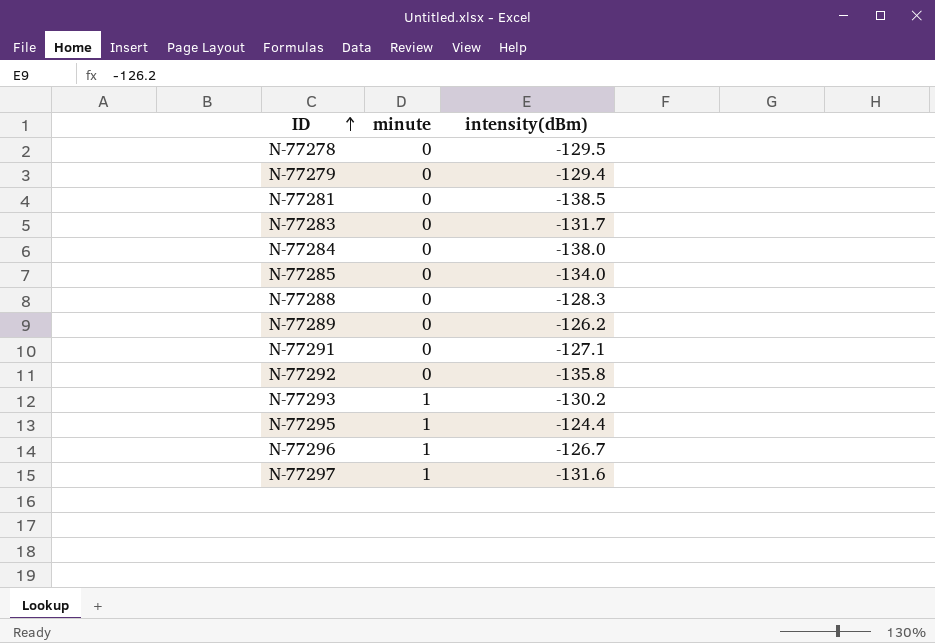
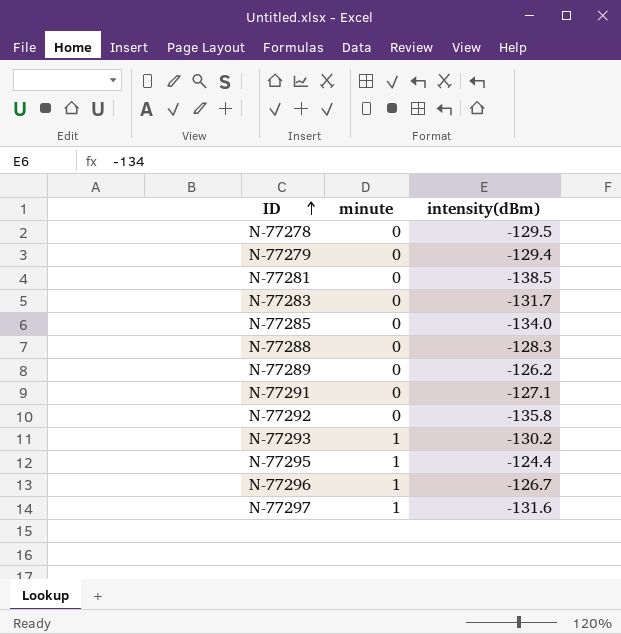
row N-77284: 0 | -138.0 -> none

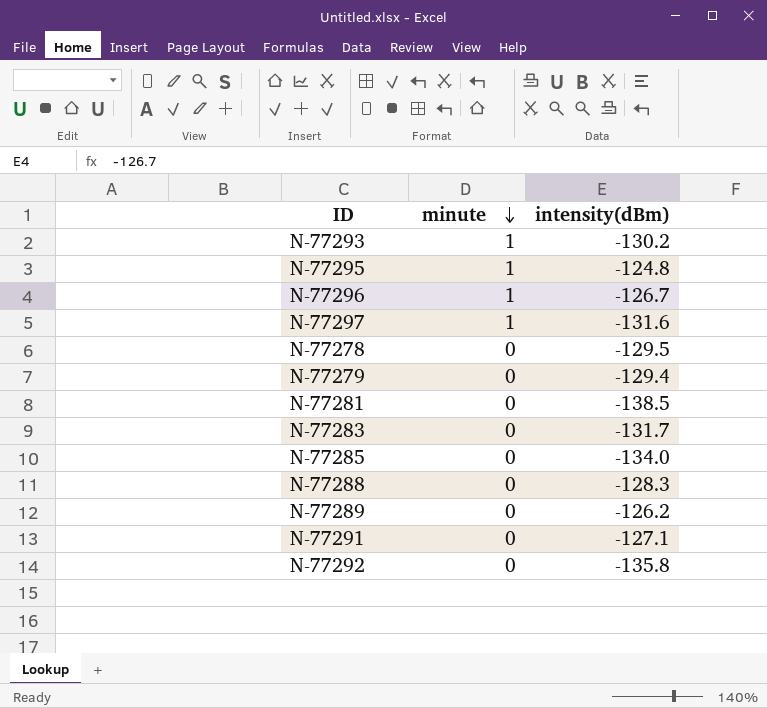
row order: ID ascending -> minute descending
N-77295 | intensity(dBm): -124.4 -> -124.8

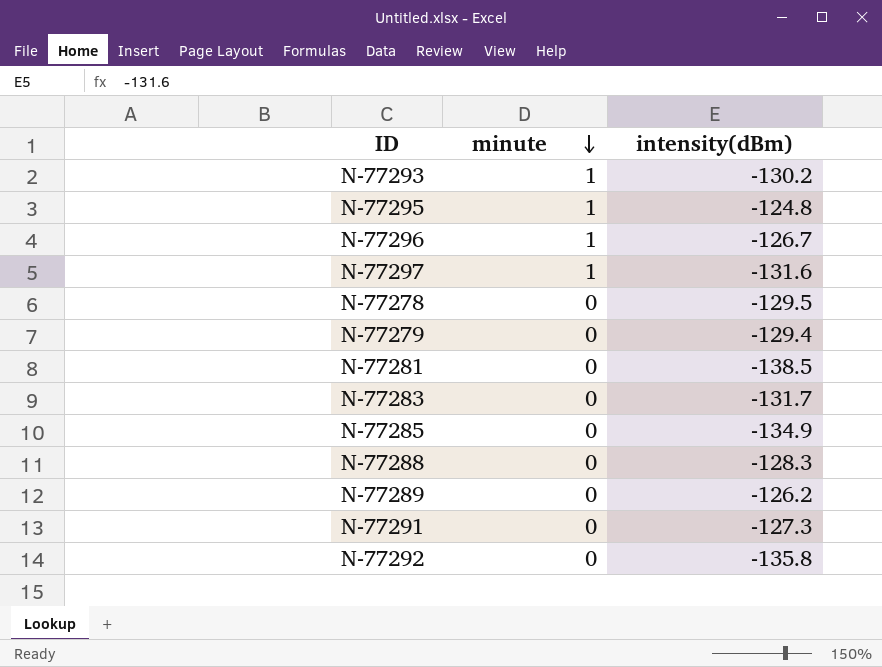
N-77285 | intensity(dBm): -134.0 -> -134.9
N-77291 | intensity(dBm): -127.1 -> -127.3

